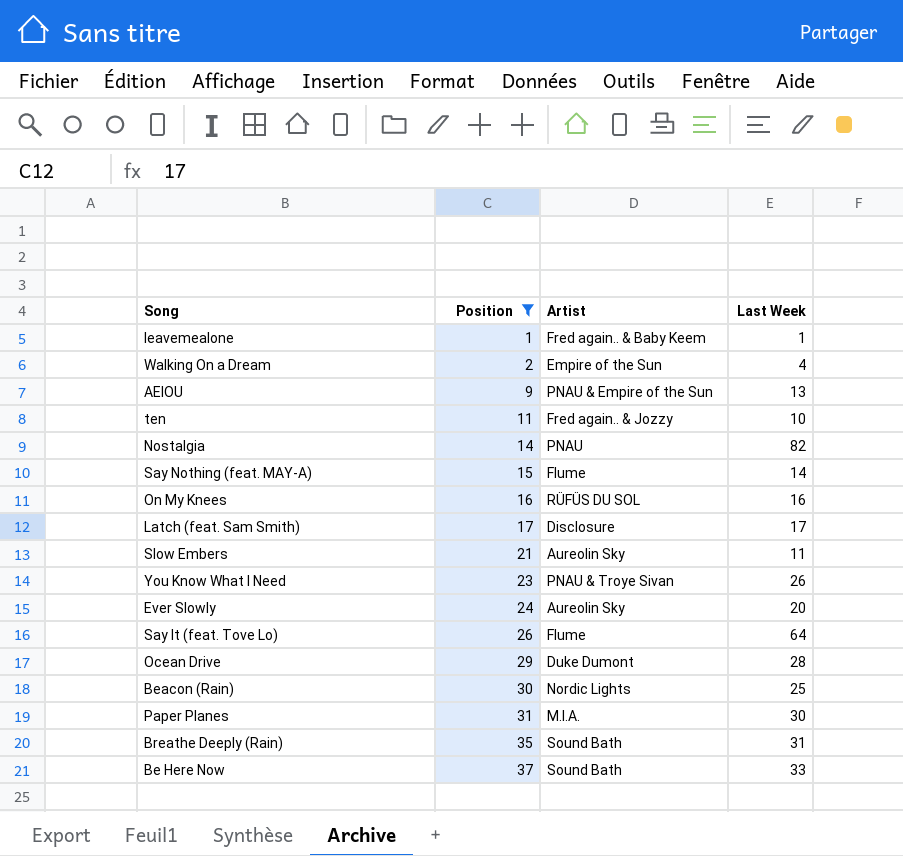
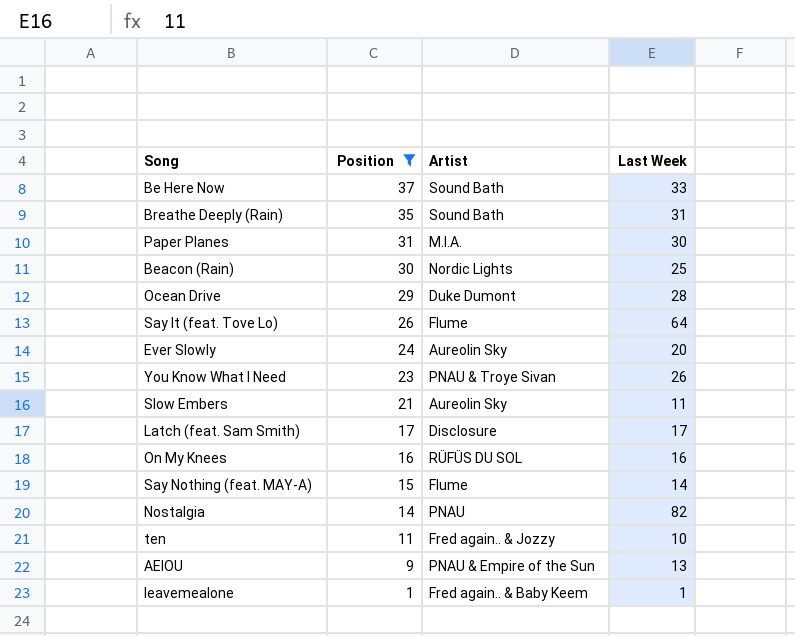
row order: Position ascending -> Position descending
row Walking On a Dream: 2 | Empire of the Sun | 4 -> none

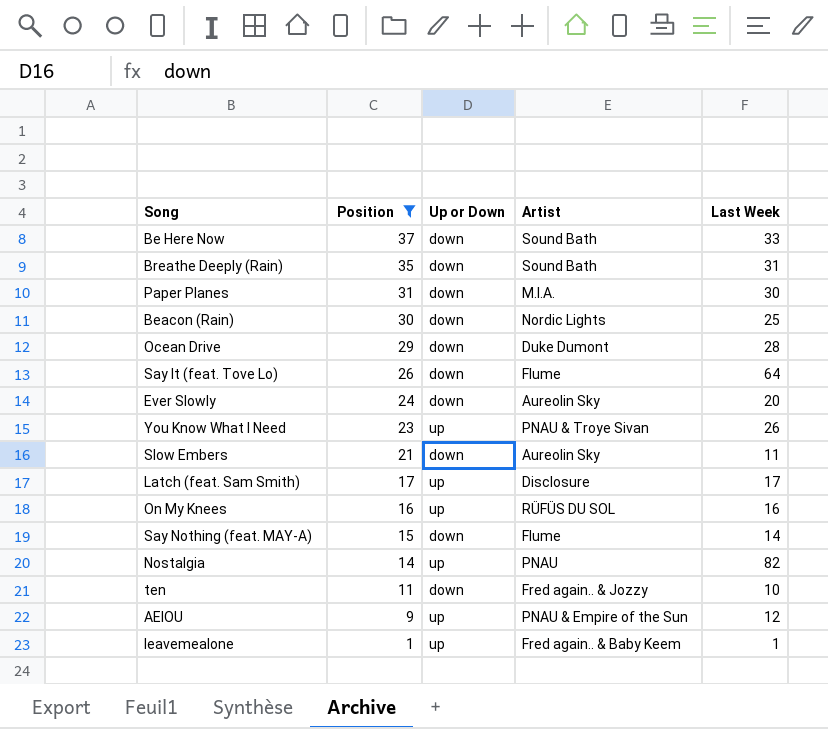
column Up or Down | position: none -> 3
AEIOU | Last Week: 13 -> 12

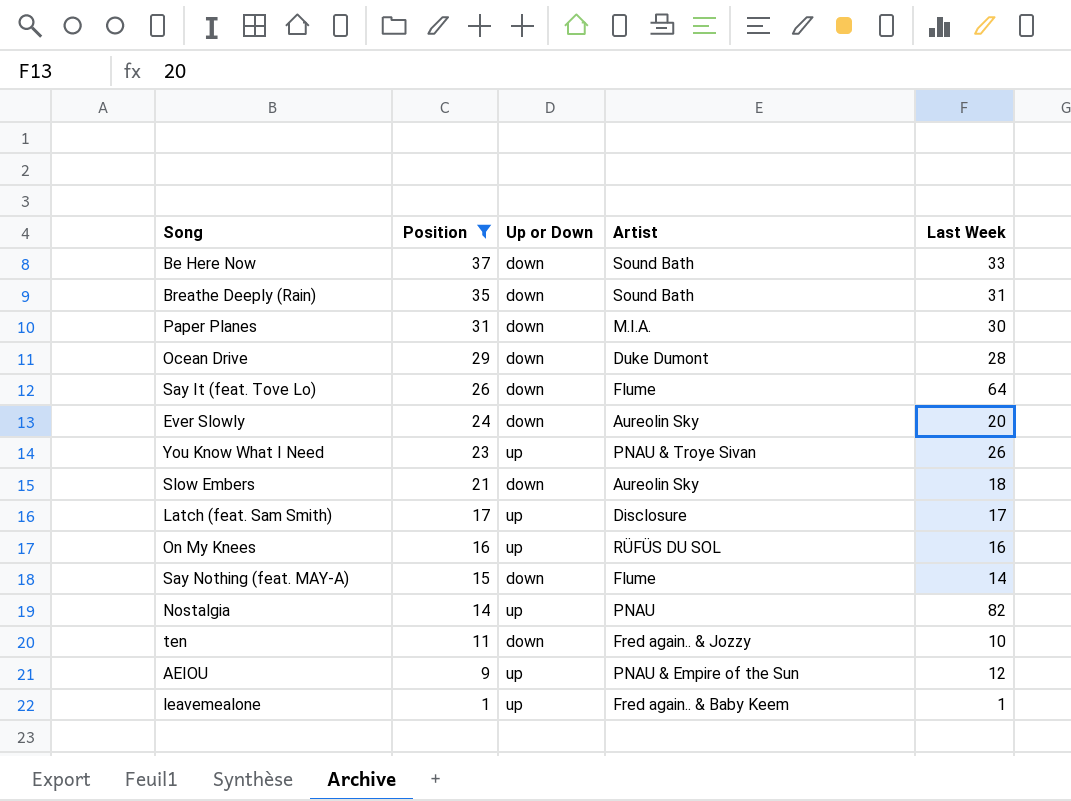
row Beacon (Rain): 30 | down | Nordic Lights | 25 -> none
Slow Embers | Last Week: 11 -> 18

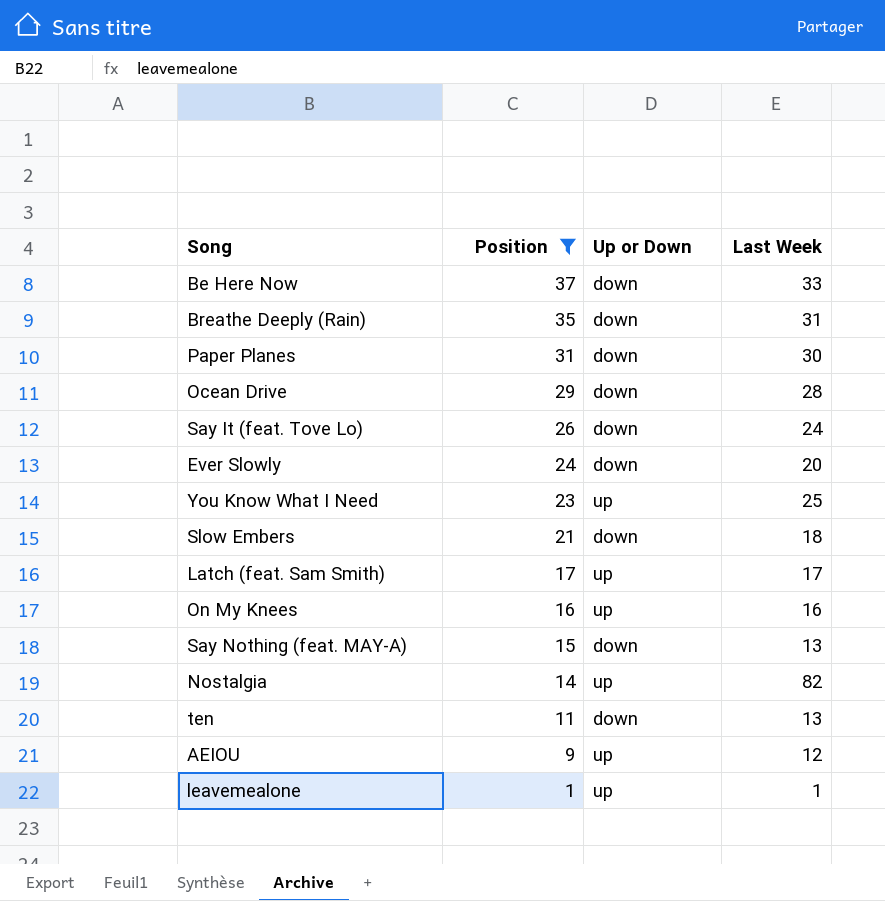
column Artist | position: 4 -> none
Say It (feat. Tove Lo) | Last Week: 64 -> 24
You Know What I Need | Last Week: 26 -> 25
Say Nothing (feat. MAY-A) | Last Week: 14 -> 13
ten | Last Week: 10 -> 13

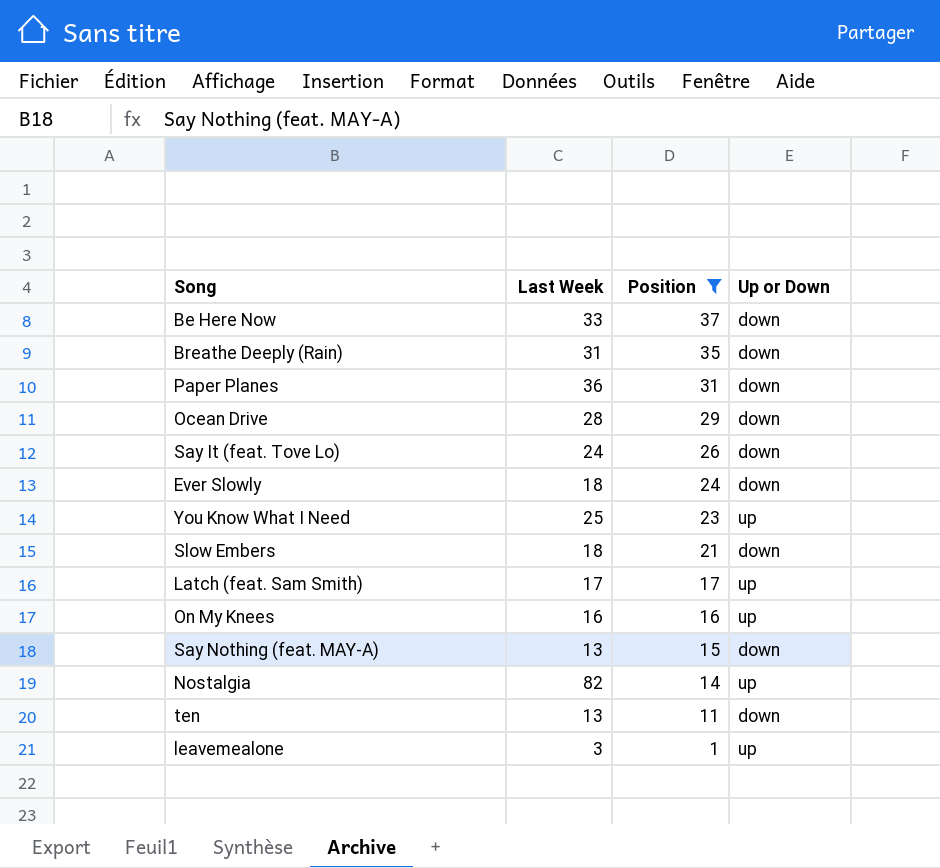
column Last Week | position: 4 -> 2
row AEIOU: 9 | up | 12 -> none
Paper Planes | Last Week: 30 -> 36
Ever Slowly | Last Week: 20 -> 18
leavemealone | Last Week: 1 -> 3

